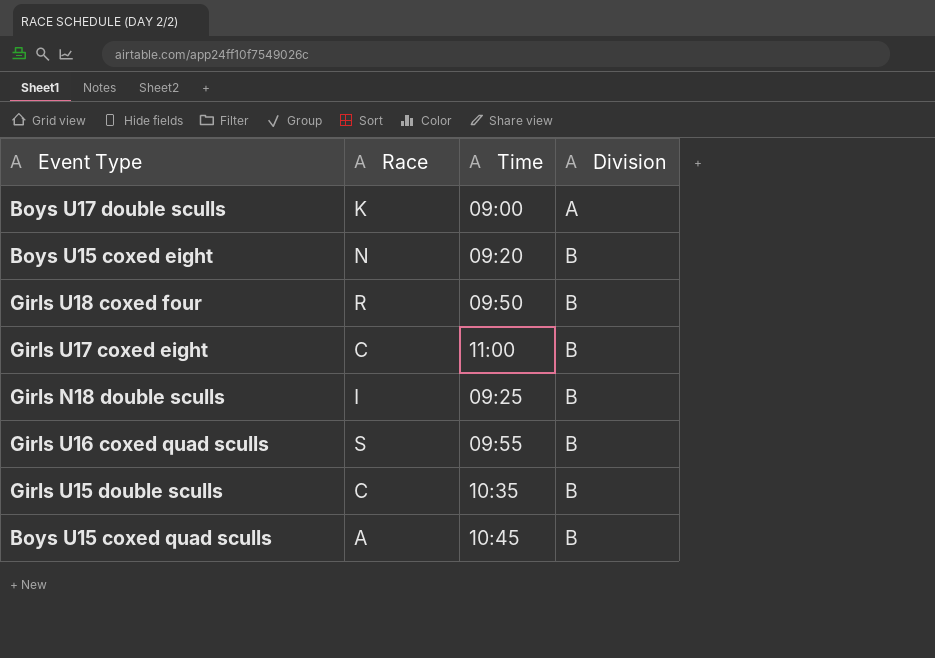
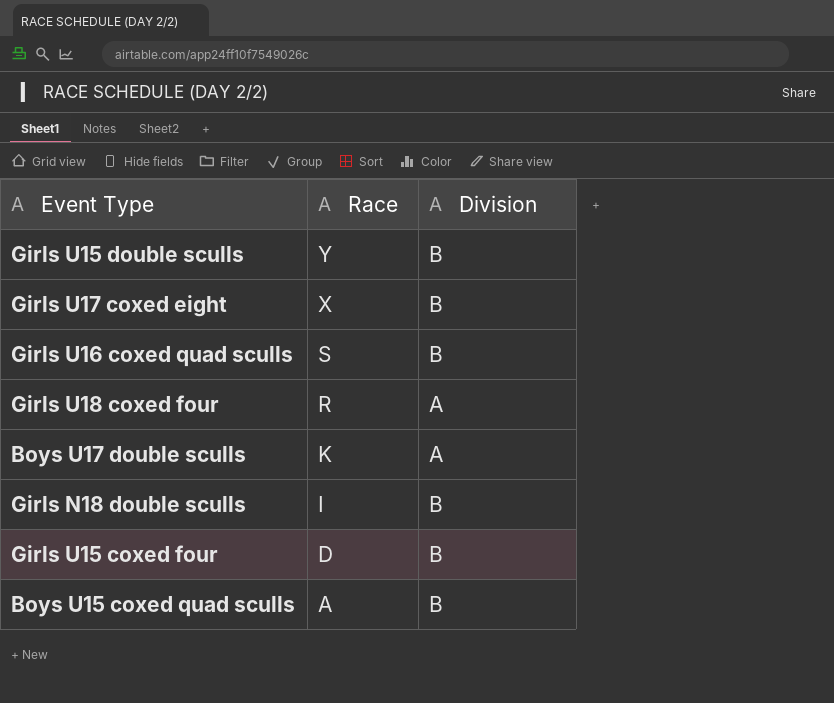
row order: Division ascending -> Race descending
column Time | position: 3 -> none
row Boys U15 coxed eight: N | 09:20 | B -> none
Girls U15 double sculls | Race: C -> Y
Girls U17 coxed eight | Race: C -> X
Girls U18 coxed four | Division: B -> A
row Girls U15 coxed four: none -> D | B

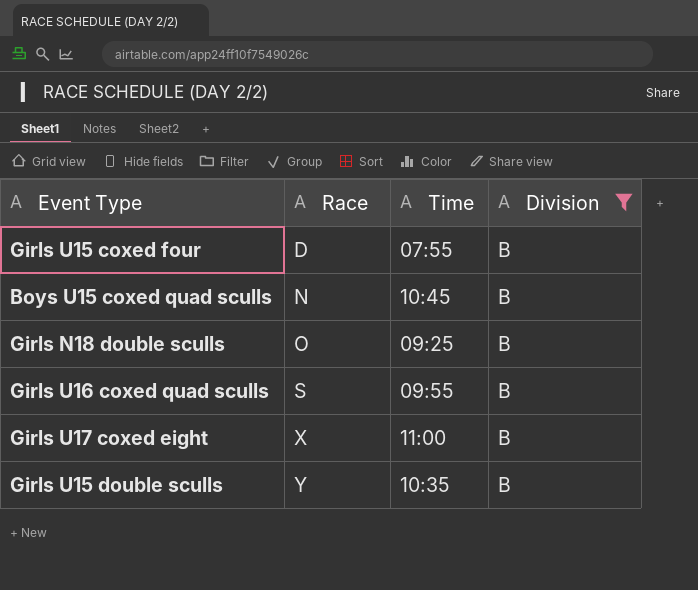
filter: none -> Division = B
row order: Race descending -> Race ascending
column Time | position: none -> 3
Boys U15 coxed quad sculls | Race: A -> N
Girls N18 double sculls | Race: I -> O

